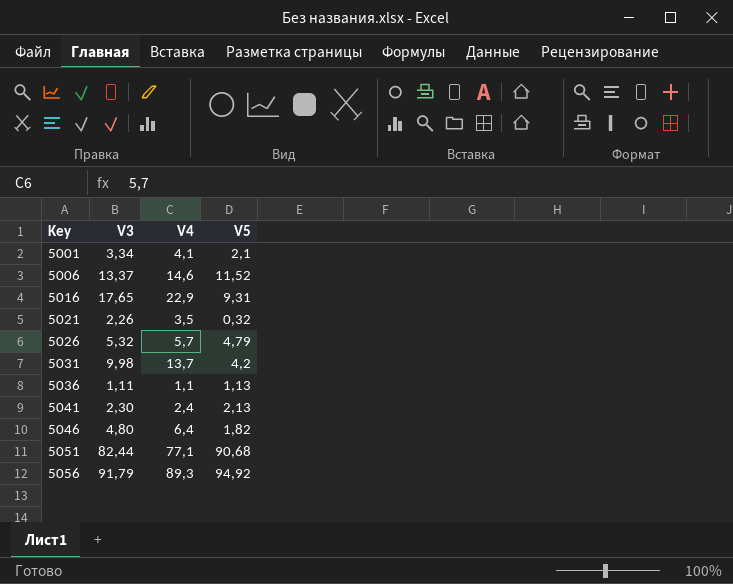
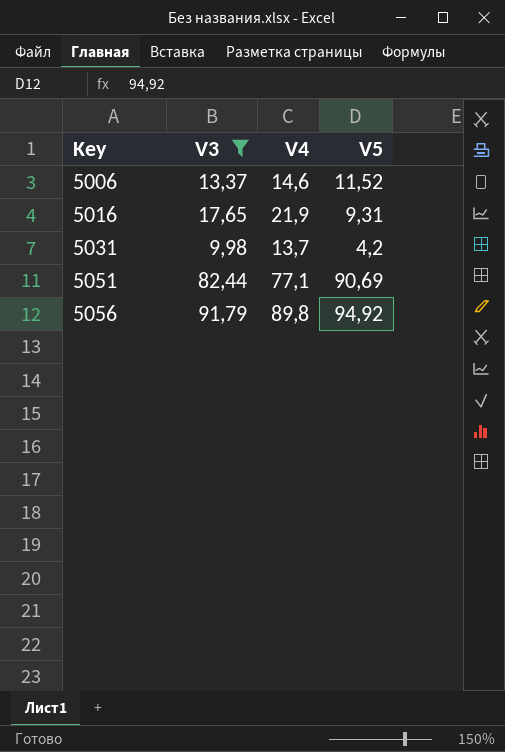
filter: none -> V3 >= 9,98
5016 | V4: 22,9 -> 21,9
5051 | V5: 90,68 -> 90,69
5056 | V4: 89,3 -> 89,8

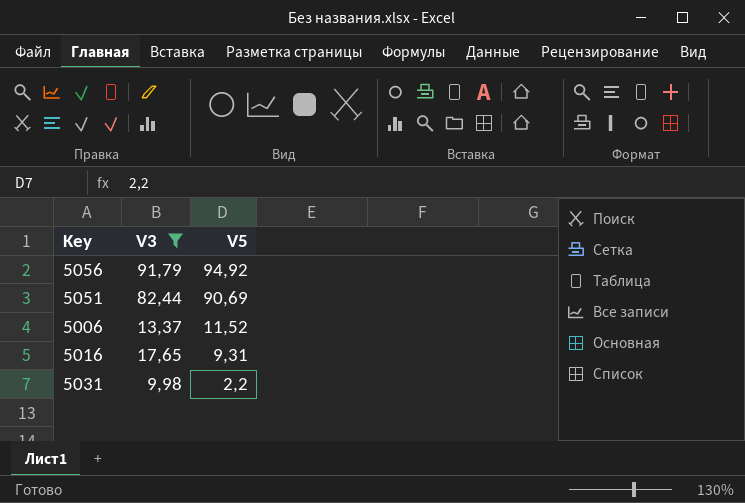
row order: Key ascending -> V5 descending
column V4 | position: 3 -> none
5031 | V5: 4,2 -> 2,2

